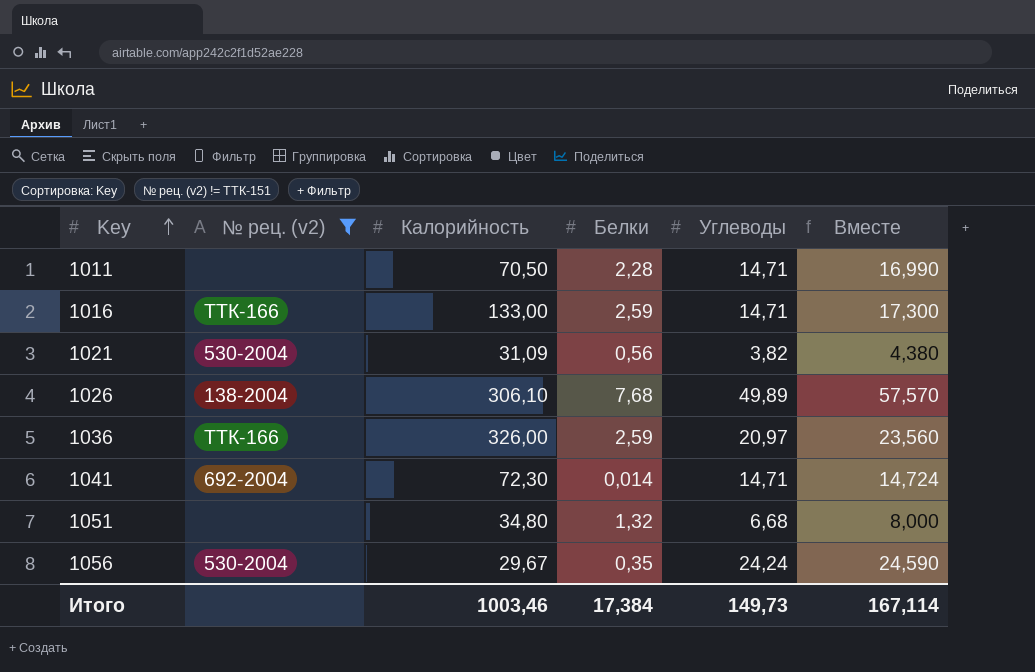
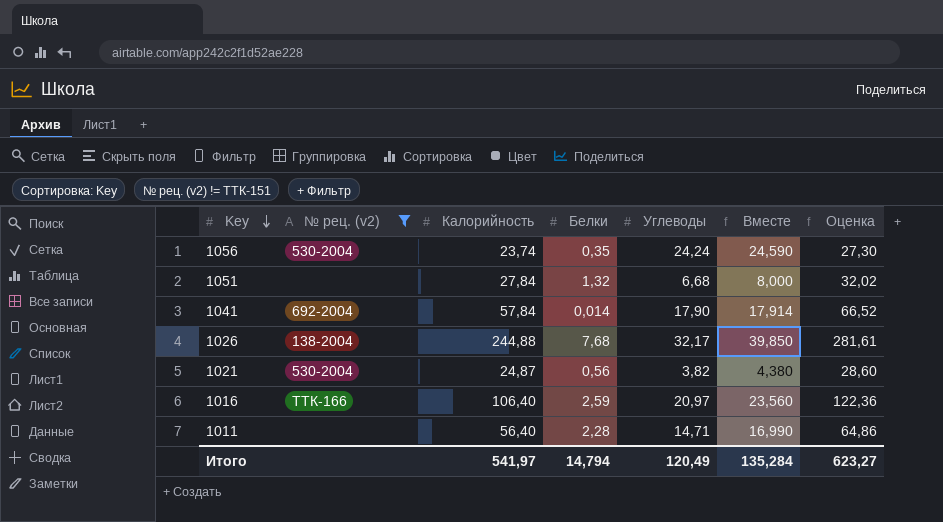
row order: Key ascending -> Key descending
column Оценка | formula: none -> [Калорийность] * 1,15
row 1036: ТТК-166 | 326,00 | 2,59 | 20,97 | 23,560 -> none
1056 | Калорийность: 29,67 -> 23,74
1051 | Калорийность: 34,80 -> 27,84
1041 | Калорийность: 72,30 -> 57,84
1041 | Углеводы: 14,71 -> 17,90
1041 | Вместе: 14,724 -> 17,914
1026 | Калорийность: 306,10 -> 244,88
1026 | Углеводы: 49,89 -> 32,17
1026 | Вместе: 57,570 -> 39,850
1021 | Калорийность: 31,09 -> 24,87
1016 | Калорийность: 133,00 -> 106,40
1016 | Углеводы: 14,71 -> 20,97
1016 | Вместе: 17,300 -> 23,560
1011 | Калорийность: 70,50 -> 56,40
Итого | Калорийность: 1003,46 -> 541,97
Итого | Белки: 17,384 -> 14,794
Итого | Углеводы: 149,73 -> 120,49
Итого | Вместе: 167,114 -> 135,284

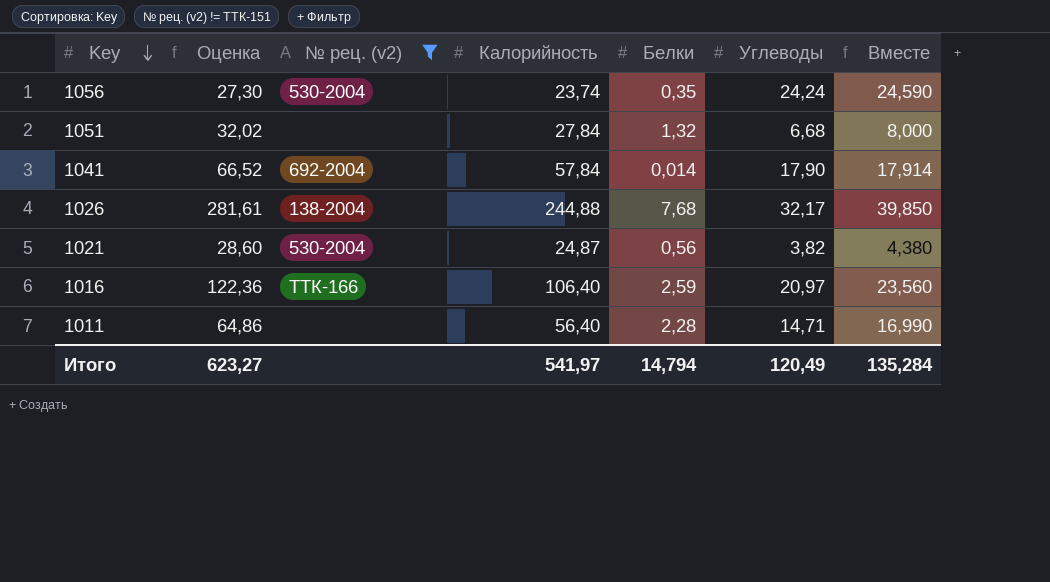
column Оценка | position: 7 -> 2

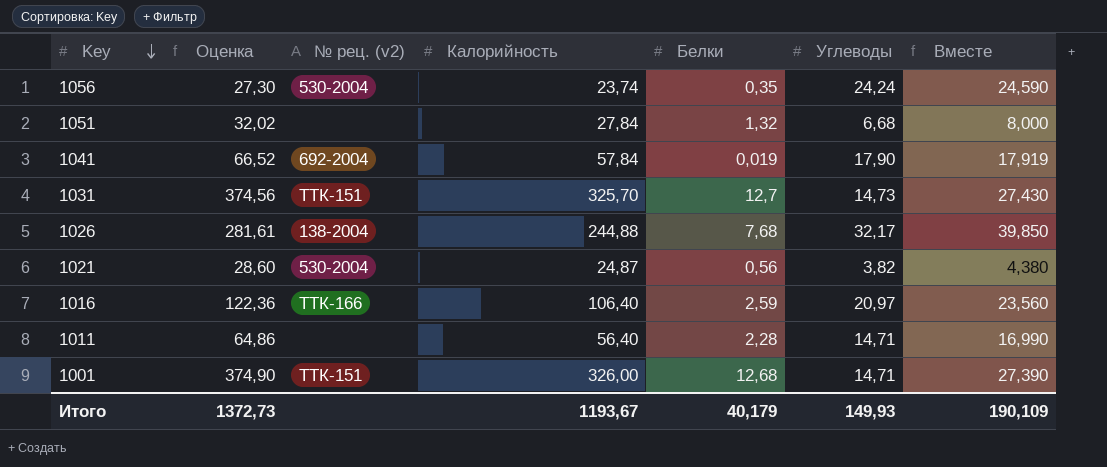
filter: № рец. (v2) != ТТК-151 -> none
1041 | Белки: 0,014 -> 0,019
1041 | Вместе: 17,914 -> 17,919
Итого | Оценка: 623,27 -> 1372,73
Итого | Калорийность: 541,97 -> 1193,67
Итого | Белки: 14,794 -> 40,179
Итого | Углеводы: 120,49 -> 149,93
Итого | Вместе: 135,284 -> 190,109

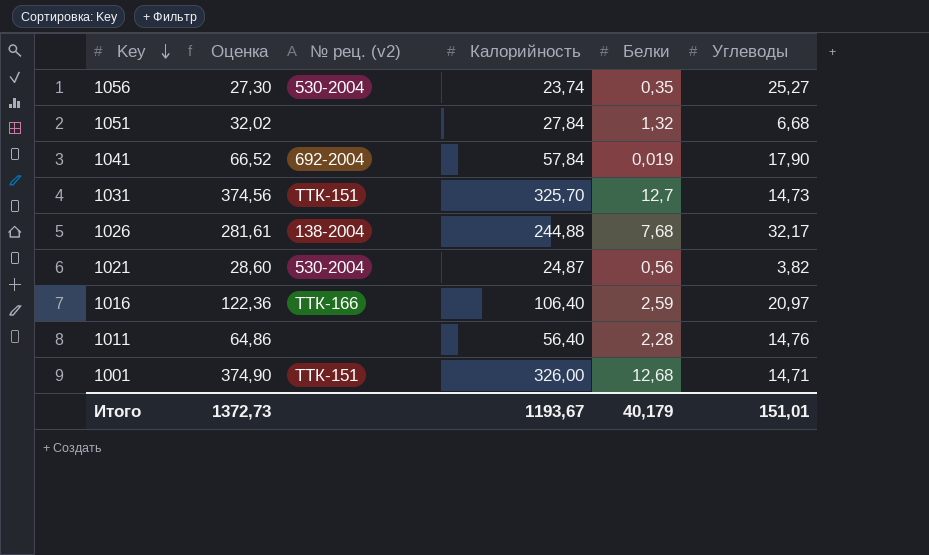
column Вместе | formula: [Белки] + [Углеводы] -> none
1056 | Углеводы: 24,24 -> 25,27
1011 | Углеводы: 14,71 -> 14,76
Итого | Углеводы: 149,93 -> 151,01

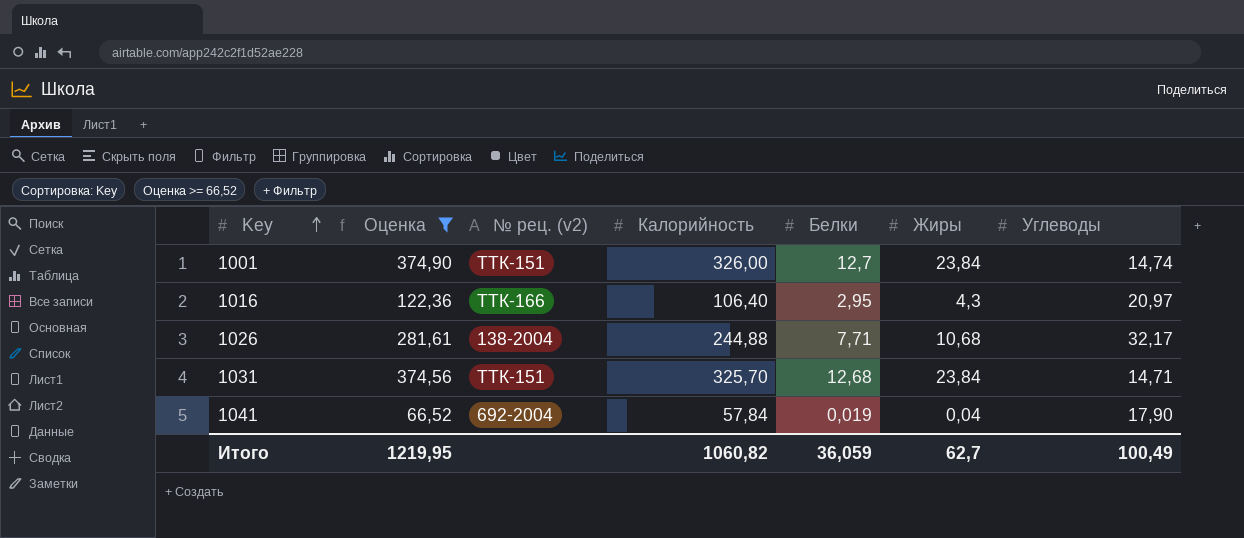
filter: none -> Оценка >= 66,52
row order: Key descending -> Key ascending
column Жиры | position: none -> 6
1001 | Белки: 12,68 -> 12,7
1001 | Углеводы: 14,71 -> 14,74
1016 | Белки: 2,59 -> 2,95
1026 | Белки: 7,68 -> 7,71
1031 | Белки: 12,7 -> 12,68
1031 | Углеводы: 14,73 -> 14,71
Итого | Оценка: 1372,73 -> 1219,95
Итого | Калорийность: 1193,67 -> 1060,82
Итого | Белки: 40,179 -> 36,059
Итого | Углеводы: 151,01 -> 100,49

